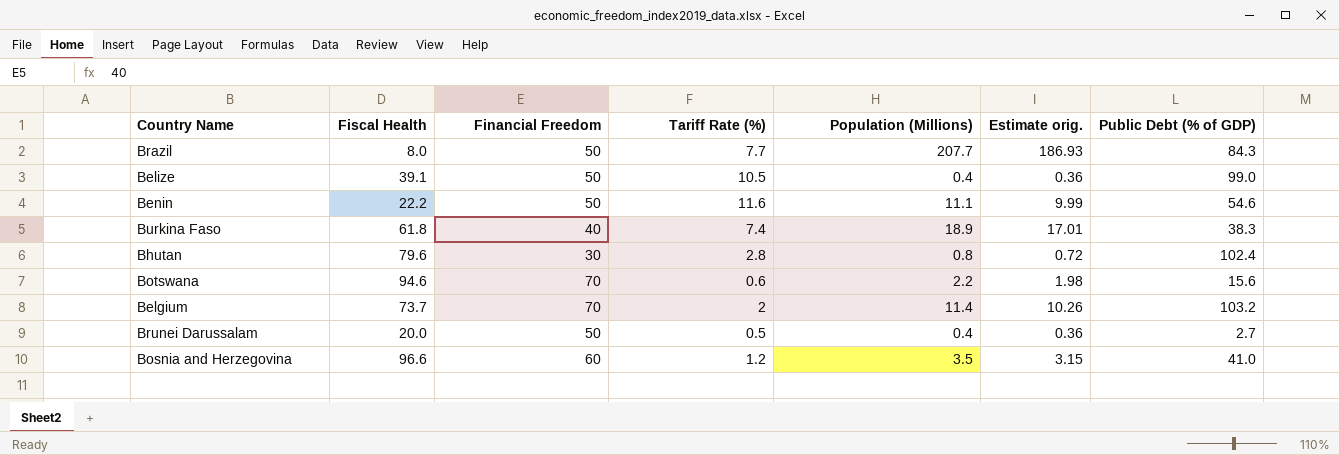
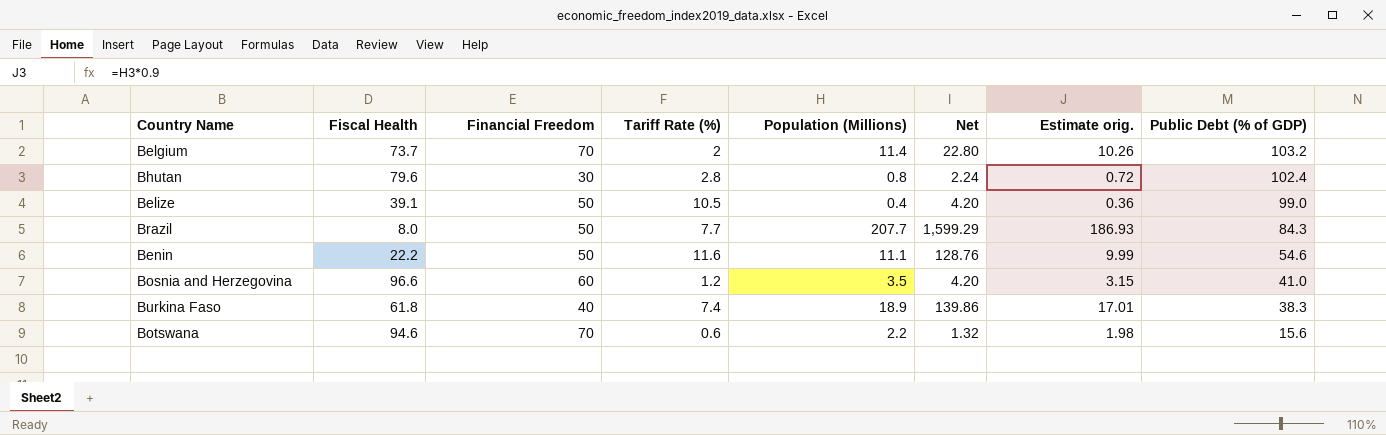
row order: none -> Public Debt (% of GDP) descending
column Net | formula: none -> [Tariff Rate (%)] * [Population (Millions)]
row Brunei Darussalam: 20.0 | 50 | 0.5 | 0.4 | 0.36 | 2.7 -> none

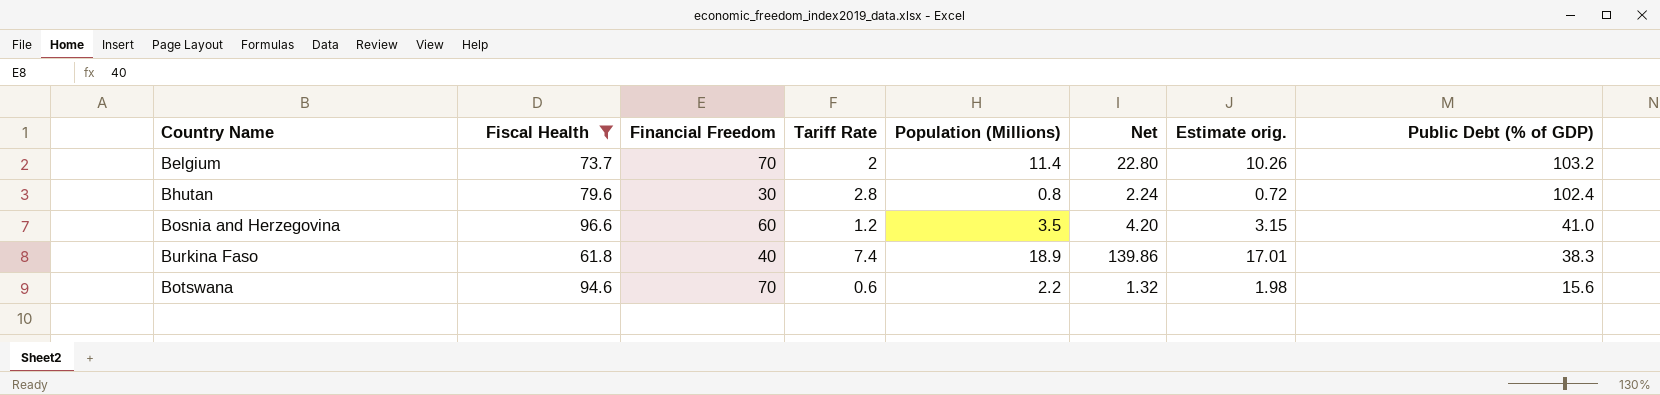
filter: none -> Fiscal Health >= 61.8
column name: Tariff Rate (%) -> Tariff Rate

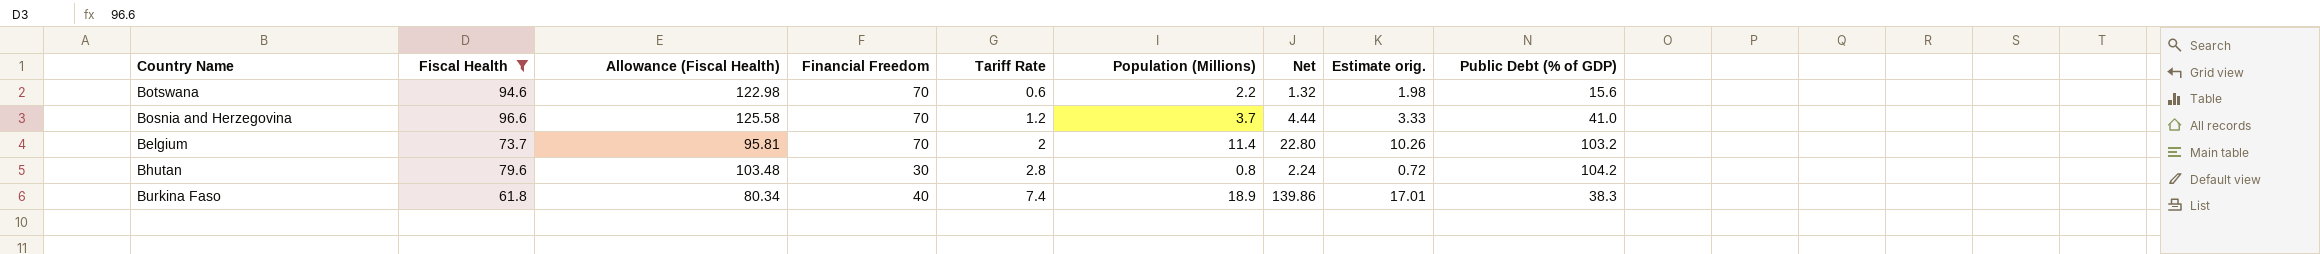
row order: Public Debt (% of GDP) descending -> Tariff Rate ascending
column Allowance (Fiscal Health) | formula: none -> [Fiscal Health] * 1.3
Bosnia and Herzegovina | Financial Freedom: 60 -> 70
Bosnia and Herzegovina | Population (Millions): 3.5 -> 3.7
Bosnia and Herzegovina | Net: 4.20 -> 4.44
Bosnia and Herzegovina | Estimate orig.: 3.15 -> 3.33
Bhutan | Public Debt (% of GDP): 102.4 -> 104.2

